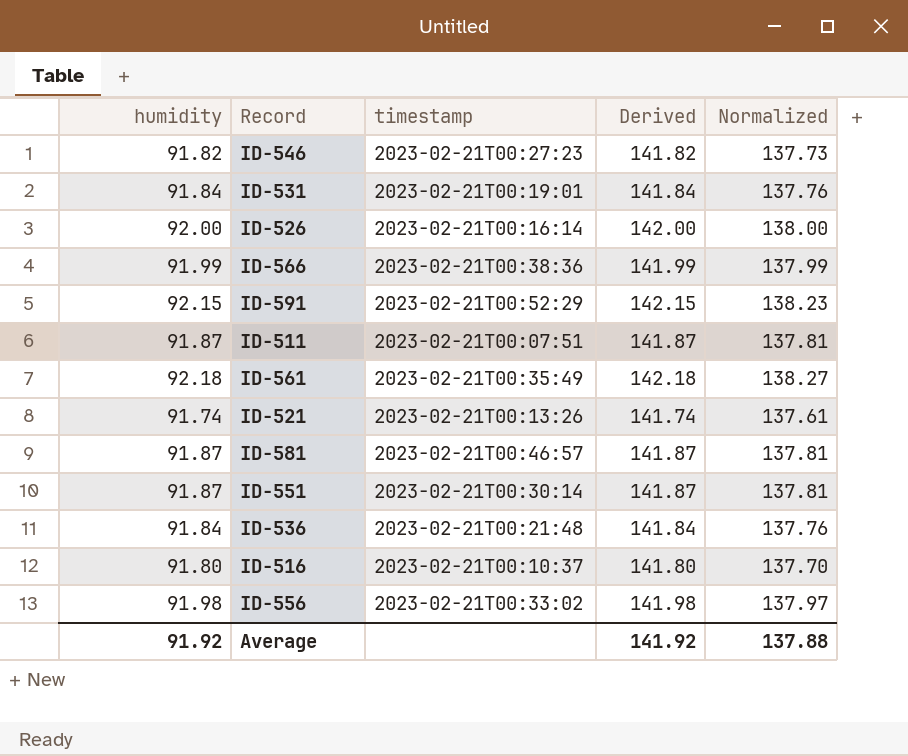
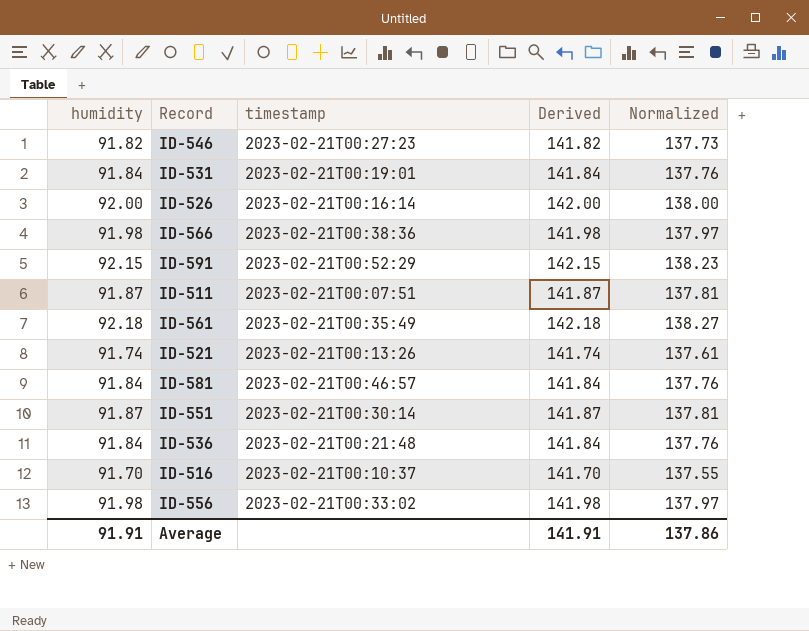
ID-566 | humidity: 91.99 -> 91.98
ID-566 | Derived: 141.99 -> 141.98
ID-566 | Normalized: 137.99 -> 137.97
ID-581 | humidity: 91.87 -> 91.84
ID-581 | Derived: 141.87 -> 141.84
ID-581 | Normalized: 137.81 -> 137.76
ID-516 | humidity: 91.80 -> 91.70
ID-516 | Derived: 141.80 -> 141.70
ID-516 | Normalized: 137.70 -> 137.55
Average | humidity: 91.92 -> 91.91
Average | Derived: 141.92 -> 141.91
Average | Normalized: 137.88 -> 137.86

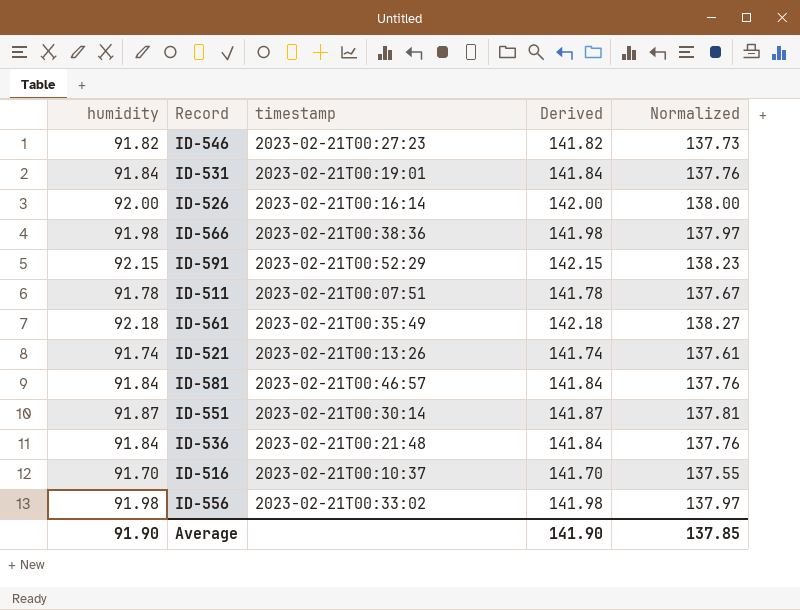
ID-511 | humidity: 91.87 -> 91.78
ID-511 | Derived: 141.87 -> 141.78
ID-511 | Normalized: 137.81 -> 137.67
Average | humidity: 91.91 -> 91.90
Average | Derived: 141.91 -> 141.90
Average | Normalized: 137.86 -> 137.85

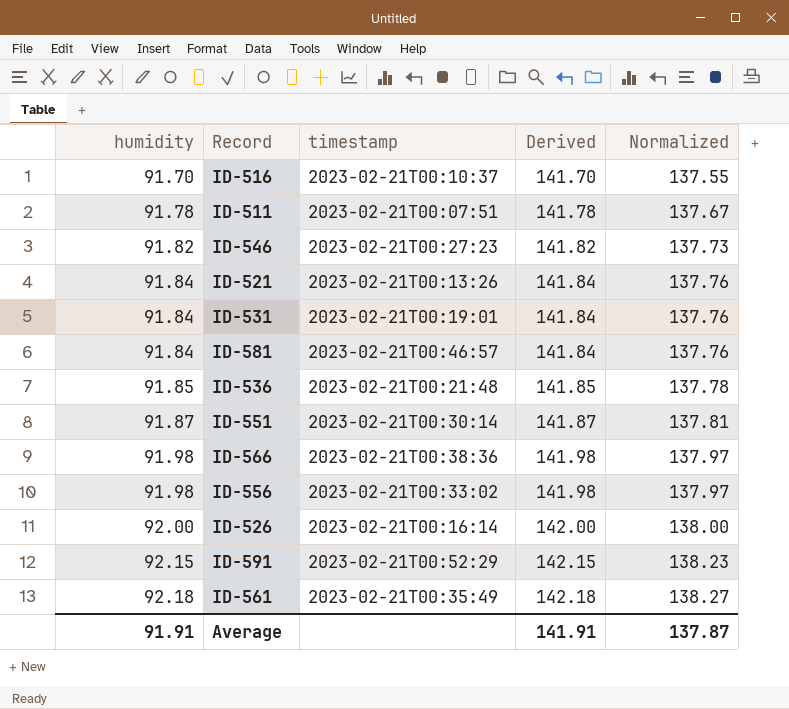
row order: none -> humidity ascending
ID-521 | humidity: 91.74 -> 91.84
ID-521 | Derived: 141.74 -> 141.84
ID-521 | Normalized: 137.61 -> 137.76
ID-536 | humidity: 91.84 -> 91.85
ID-536 | Derived: 141.84 -> 141.85
ID-536 | Normalized: 137.76 -> 137.78
Average | humidity: 91.90 -> 91.91
Average | Derived: 141.90 -> 141.91
Average | Normalized: 137.85 -> 137.87

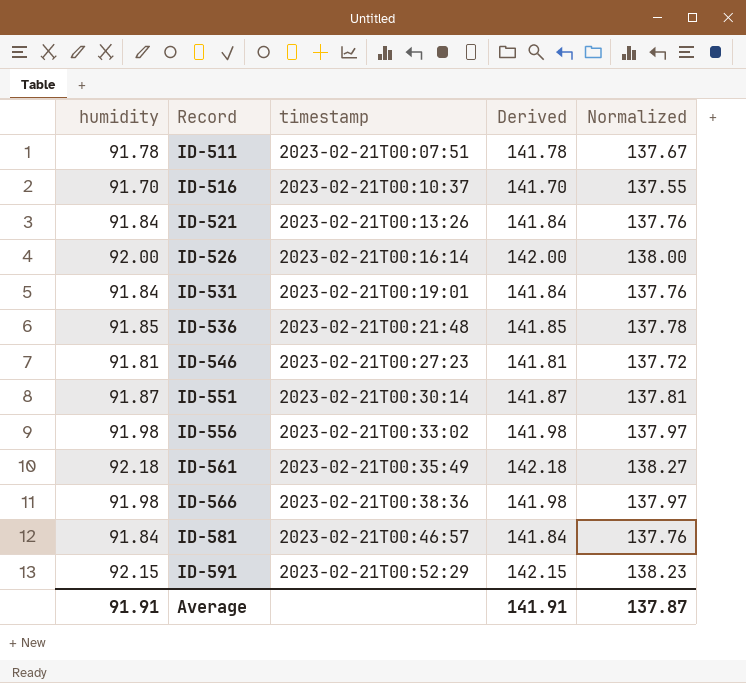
row order: humidity ascending -> Record ascending
ID-546 | humidity: 91.82 -> 91.81
ID-546 | Derived: 141.82 -> 141.81
ID-546 | Normalized: 137.73 -> 137.72

